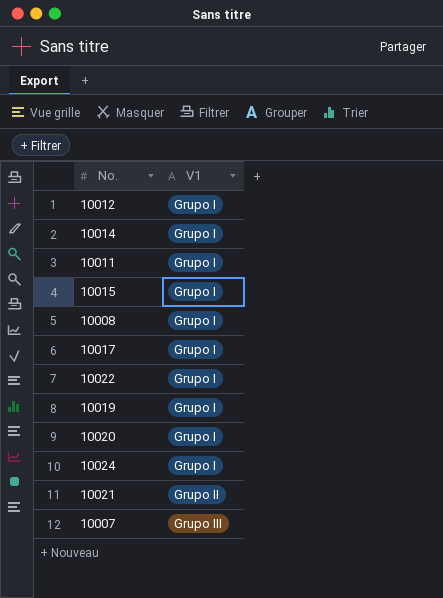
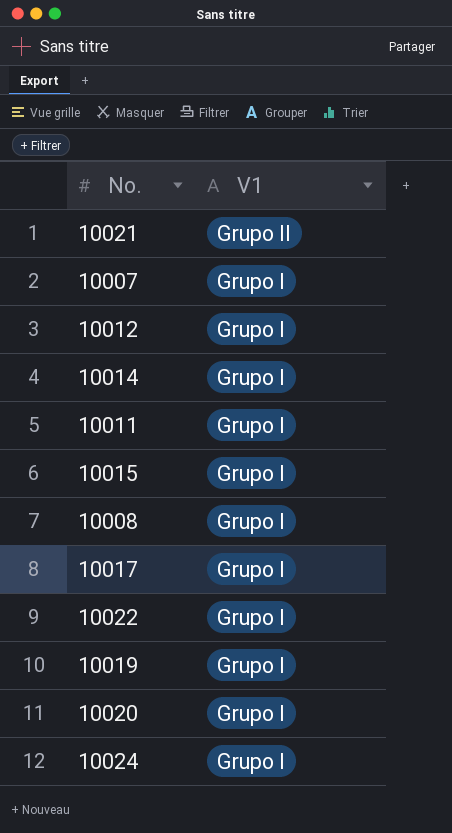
row order: V1 ascending -> V1 descending
10007 | V1: Grupo III -> Grupo I

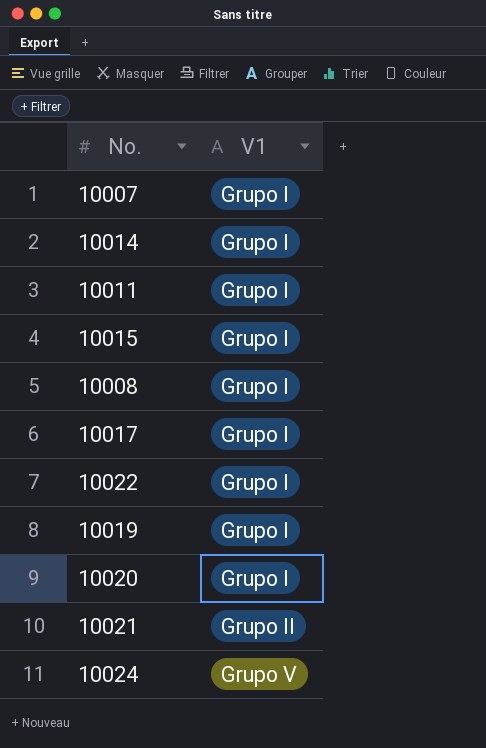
row order: V1 descending -> V1 ascending
row 10012: Grupo I -> none
10024 | V1: Grupo I -> Grupo V

